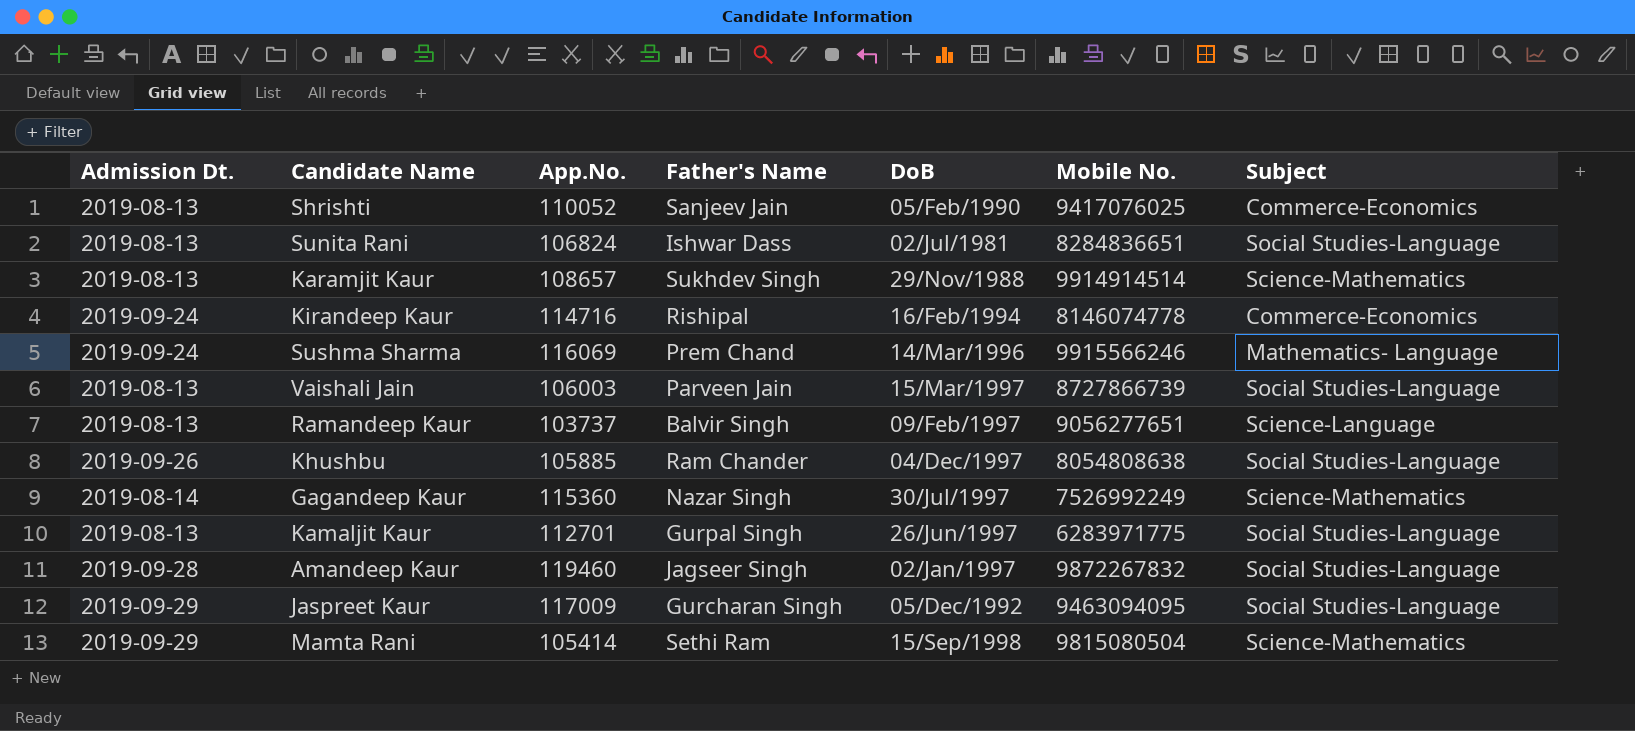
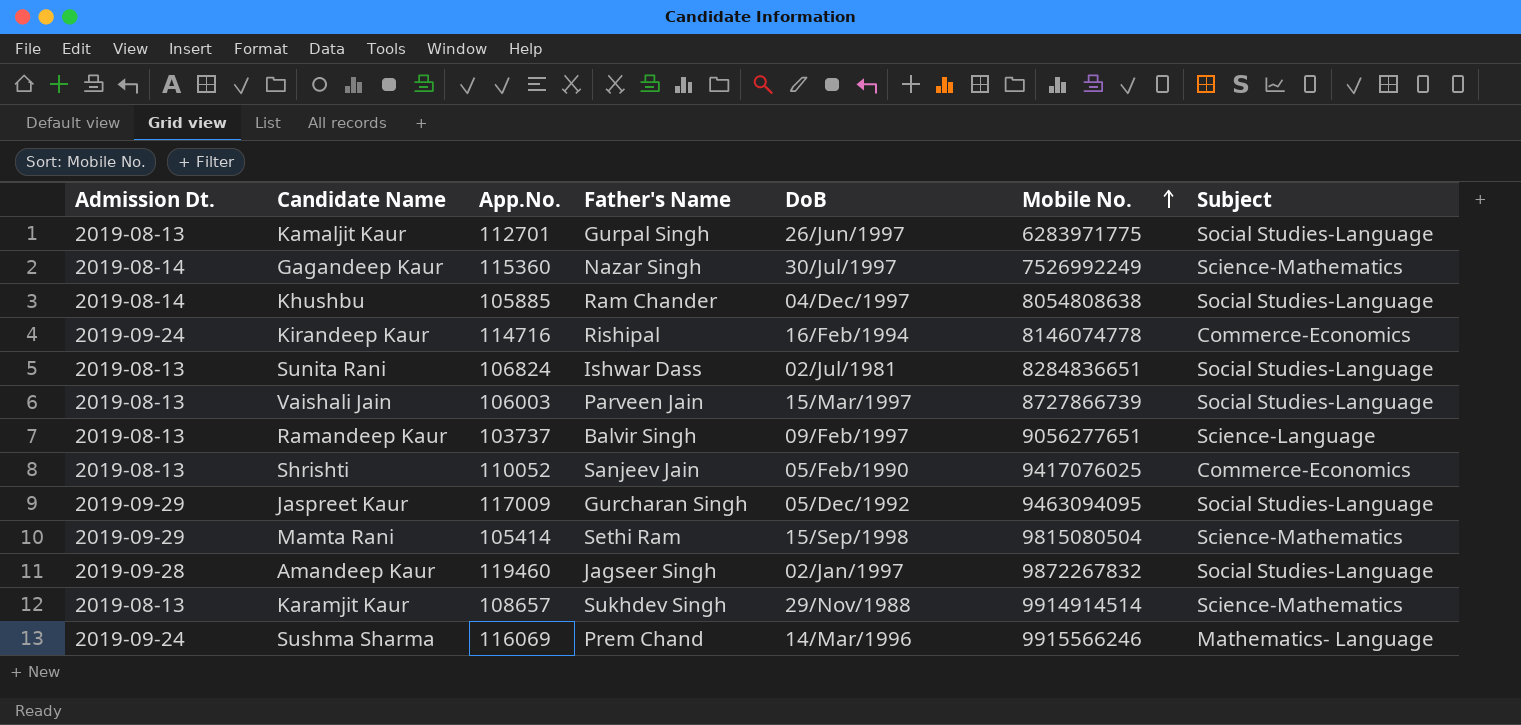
row order: none -> Mobile No. ascending
Khushbu | Admission Dt.: 2019-09-26 -> 2019-08-14

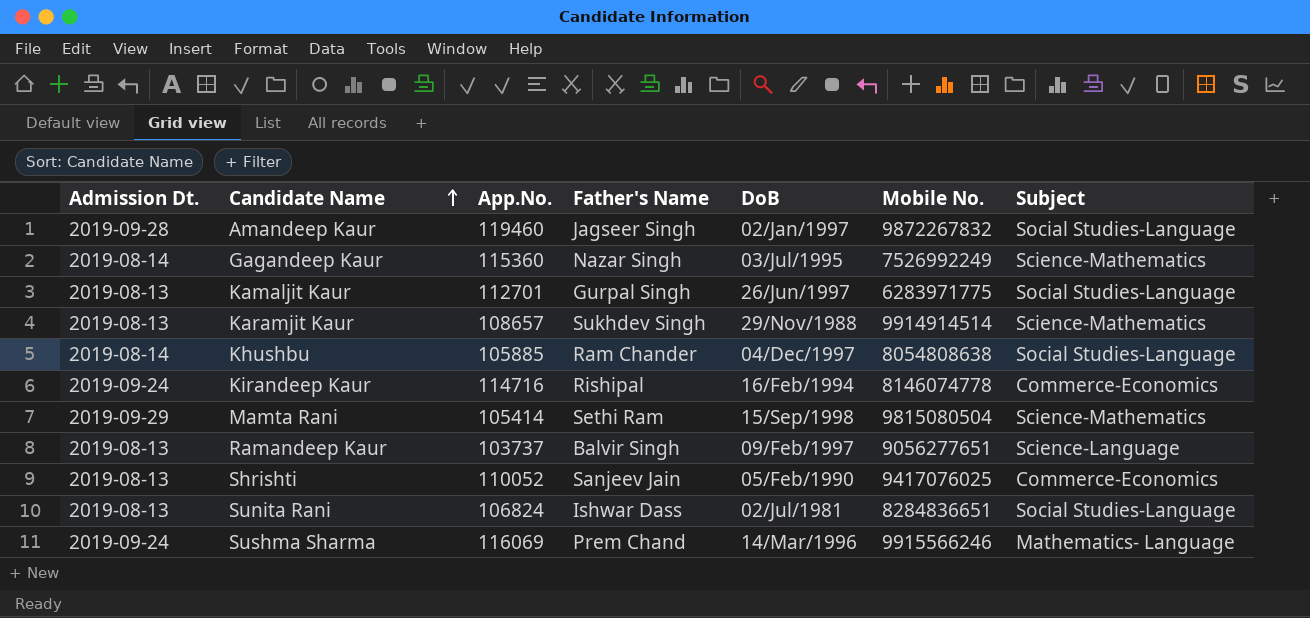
row order: Mobile No. ascending -> Candidate Name ascending
row Vaishali Jain: 2019-08-13 | 106003 | Parveen Jain | 15/Mar/1997 | 8727866739 | Social Studies-Language -> none
row Jaspreet Kaur: 2019-09-29 | 117009 | Gurcharan Singh | 05/Dec/1992 | 9463094095 | Social Studies-Language -> none
Gagandeep Kaur | DoB: 30/Jul/1997 -> 03/Jul/1995

